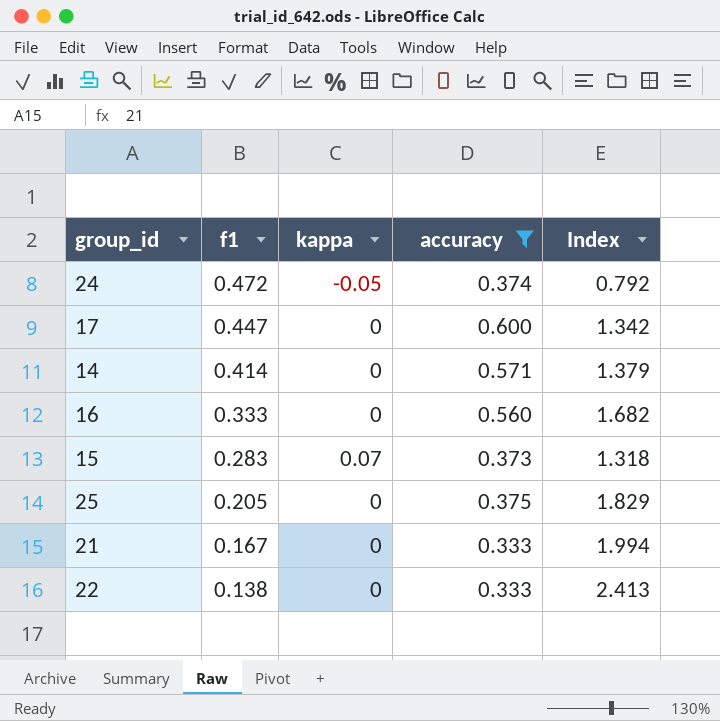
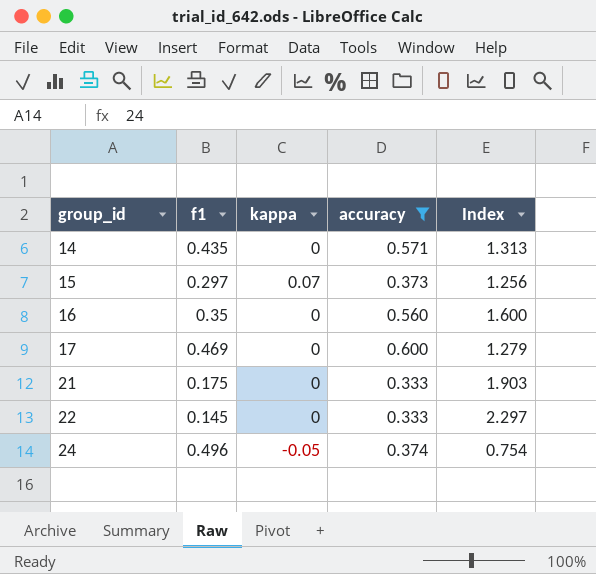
row order: f1 descending -> group_id ascending
row 25: 0.205 | 0 | 0.375 | 1.829 -> none
14 | f1: 0.414 -> 0.435
14 | Index: 1.379 -> 1.313
15 | f1: 0.283 -> 0.297
15 | Index: 1.318 -> 1.256
16 | f1: 0.333 -> 0.35
16 | Index: 1.682 -> 1.600
17 | f1: 0.447 -> 0.469
17 | Index: 1.342 -> 1.279
21 | f1: 0.167 -> 0.175
21 | Index: 1.994 -> 1.903
22 | f1: 0.138 -> 0.145
22 | Index: 2.413 -> 2.297
24 | f1: 0.472 -> 0.496
24 | Index: 0.792 -> 0.754

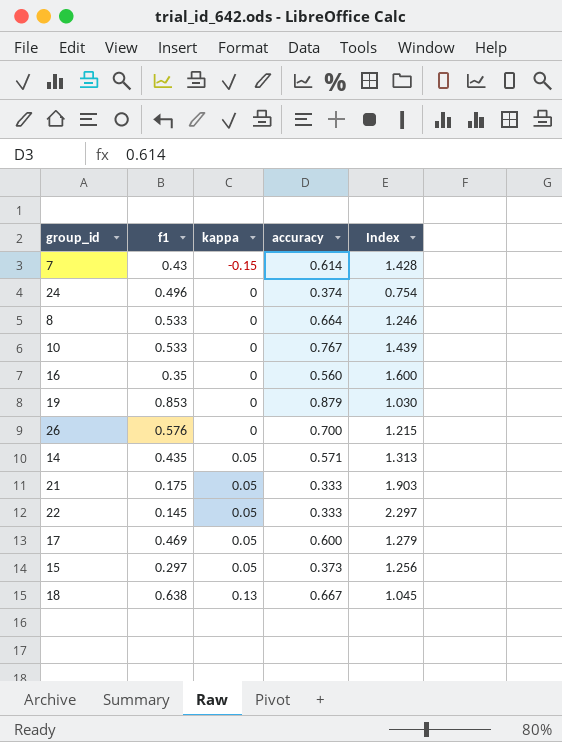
filter: accuracy <= 0.600 -> none
row order: group_id ascending -> kappa ascending
24 | kappa: -0.05 -> 0
14 | kappa: 0 -> 0.05
21 | kappa: 0 -> 0.05
22 | kappa: 0 -> 0.05
17 | kappa: 0 -> 0.05
15 | kappa: 0.07 -> 0.05

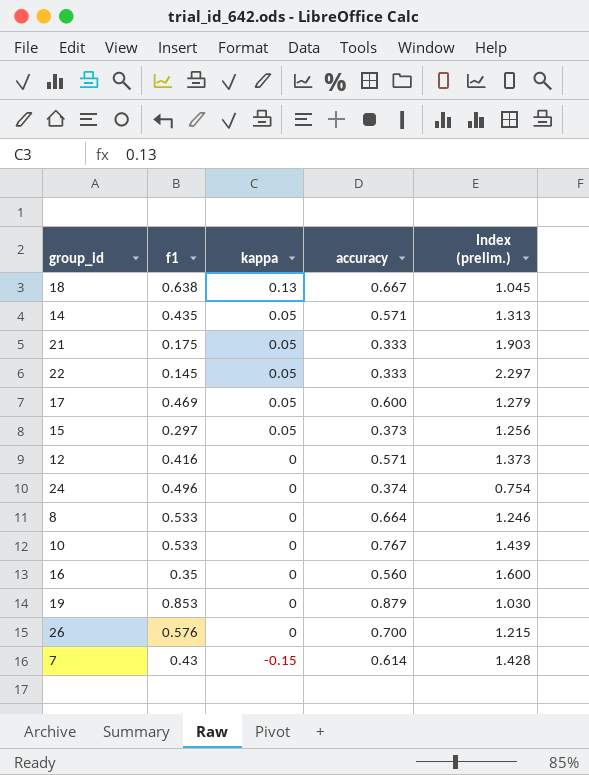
row order: kappa ascending -> kappa descending
column name: Index -> Index (prelim.)
row 12: none -> 0.416 | 0 | 0.571 | 1.373

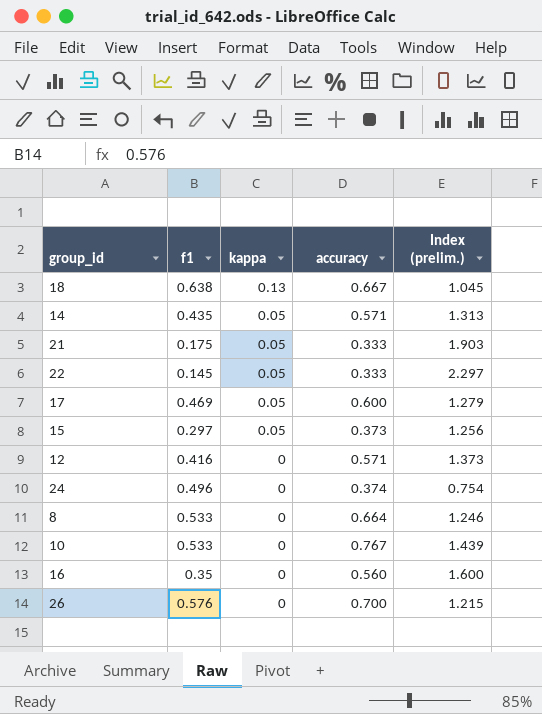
row 19: 0.853 | 0 | 0.879 | 1.030 -> none
row 7: 0.43 | -0.15 | 0.614 | 1.428 -> none

